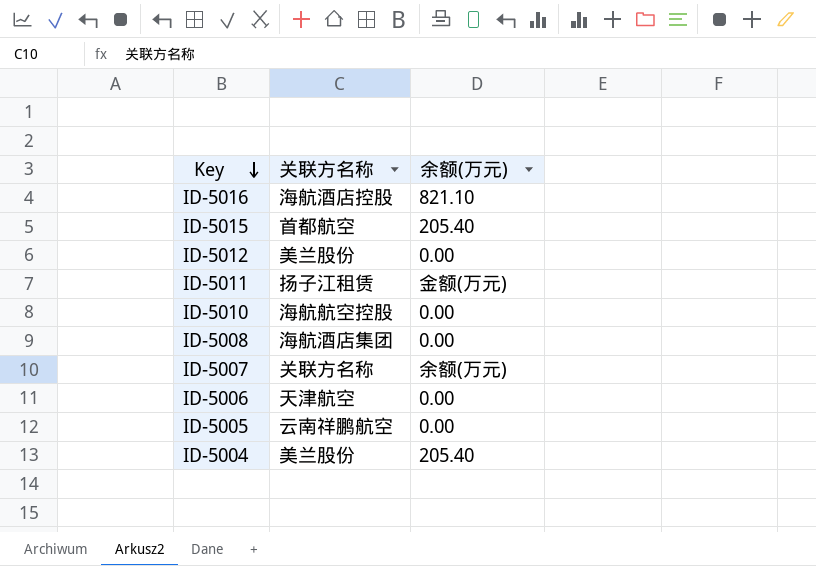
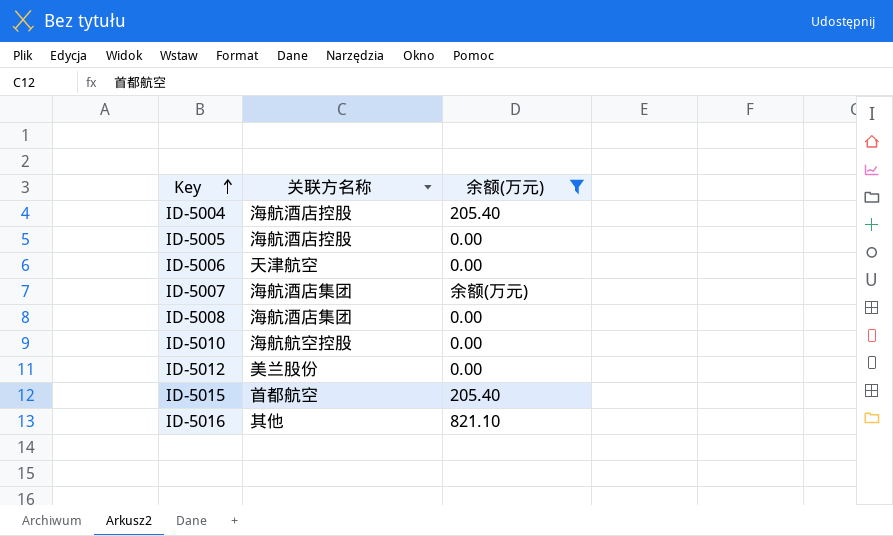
filter: none -> 余额(万元) != 金额(万元)
row order: Key descending -> Key ascending
ID-5004 | 关联方名称: 美兰股份 -> 海航酒店控股
ID-5005 | 关联方名称: 云南祥鹏航空 -> 海航酒店控股
ID-5007 | 关联方名称: 关联方名称 -> 海航酒店集团
ID-5016 | 关联方名称: 海航酒店控股 -> 其他

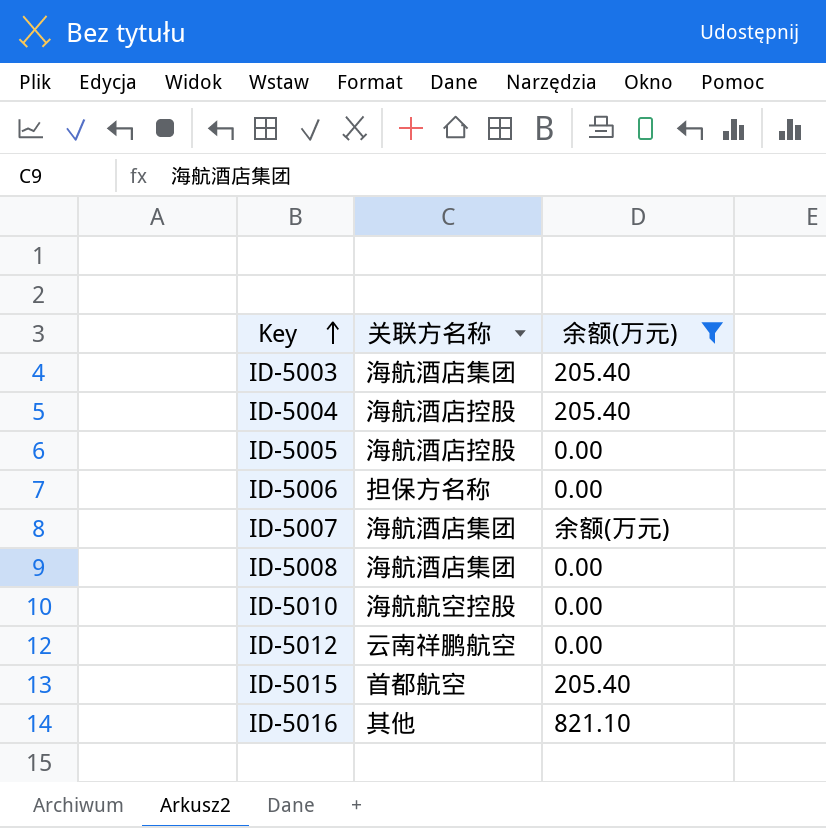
row ID-5003: none -> 海航酒店集团 | 205.40
ID-5006 | 关联方名称: 天津航空 -> 担保方名称
ID-5012 | 关联方名称: 美兰股份 -> 云南祥鹏航空

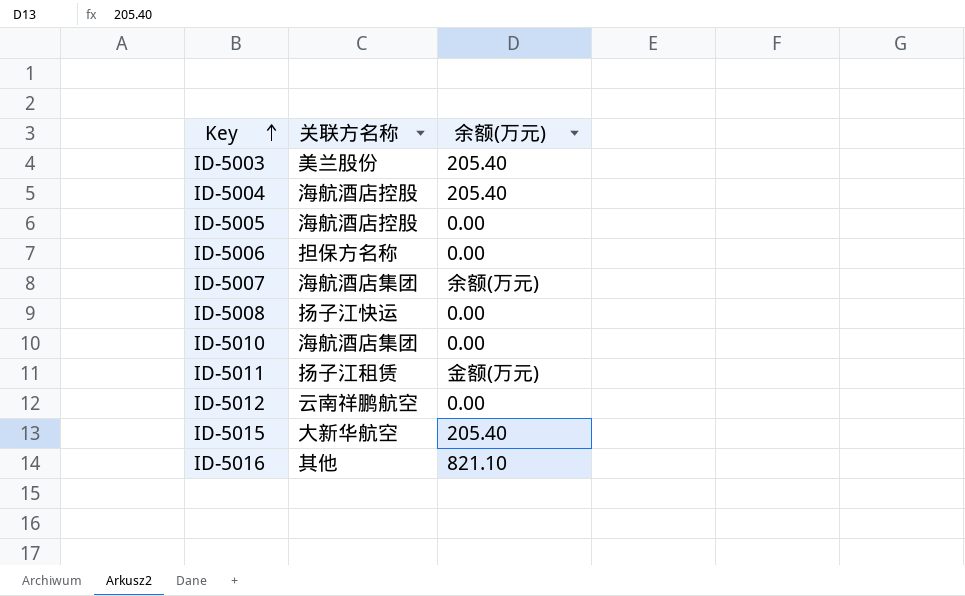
filter: 余额(万元) != 金额(万元) -> none
ID-5003 | 关联方名称: 海航酒店集团 -> 美兰股份
ID-5008 | 关联方名称: 海航酒店集团 -> 扬子江快运
ID-5010 | 关联方名称: 海航航空控股 -> 海航酒店集团
ID-5015 | 关联方名称: 首都航空 -> 大新华航空

